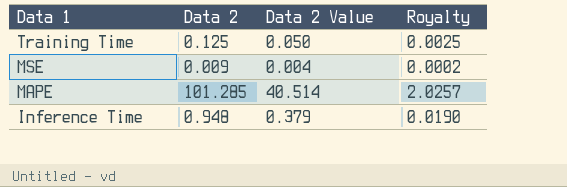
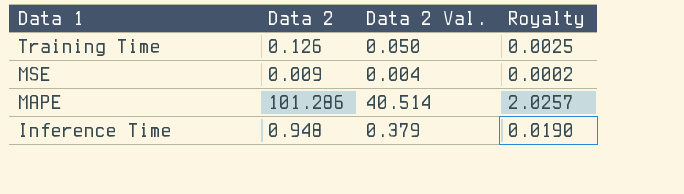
column name: Data 2 Value -> Data 2 Val.
Training Time | Data 2: 0.125 -> 0.126
MAPE | Data 2: 101.285 -> 101.286

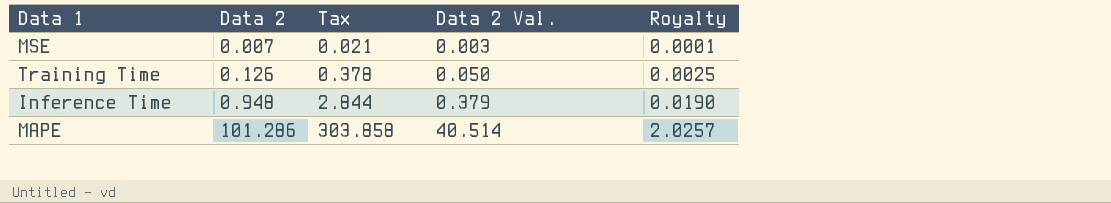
row order: Data 1 descending -> Data 2 ascending
column Tax | formula: none -> [Data 2] * 3
MSE | Data 2: 0.009 -> 0.007
MSE | Data 2 Val.: 0.004 -> 0.003
MSE | Royalty: 0.0002 -> 0.0001

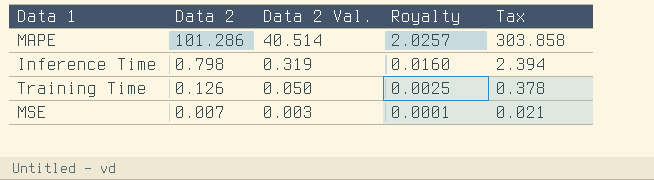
row order: Data 2 ascending -> Data 2 descending
column Tax | position: 3 -> 5
Inference Time | Data 2: 0.948 -> 0.798
Inference Time | Data 2 Val.: 0.379 -> 0.319
Inference Time | Royalty: 0.0190 -> 0.0160
Inference Time | Tax: 2.844 -> 2.394

